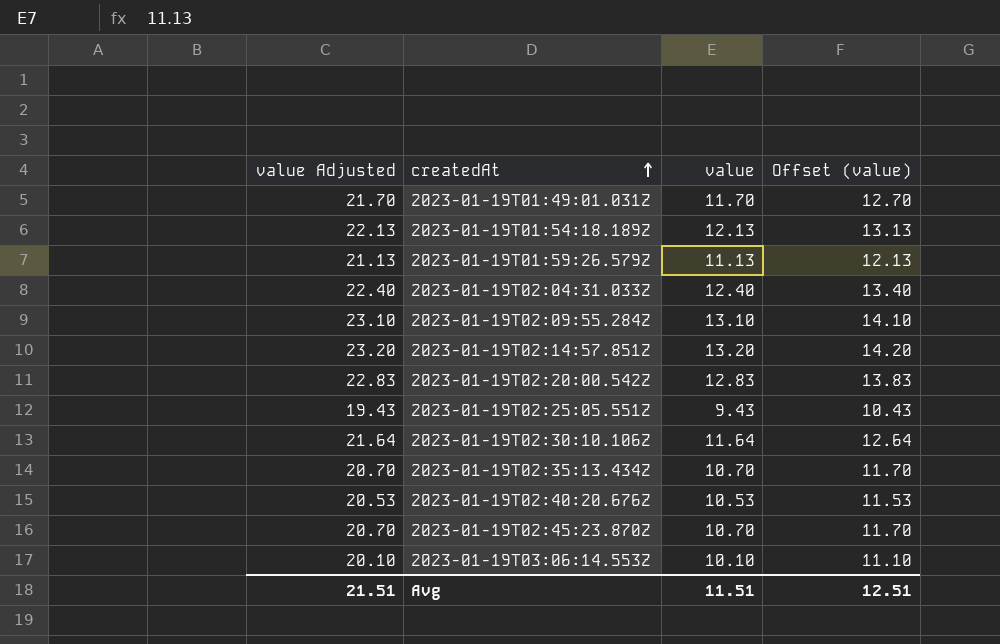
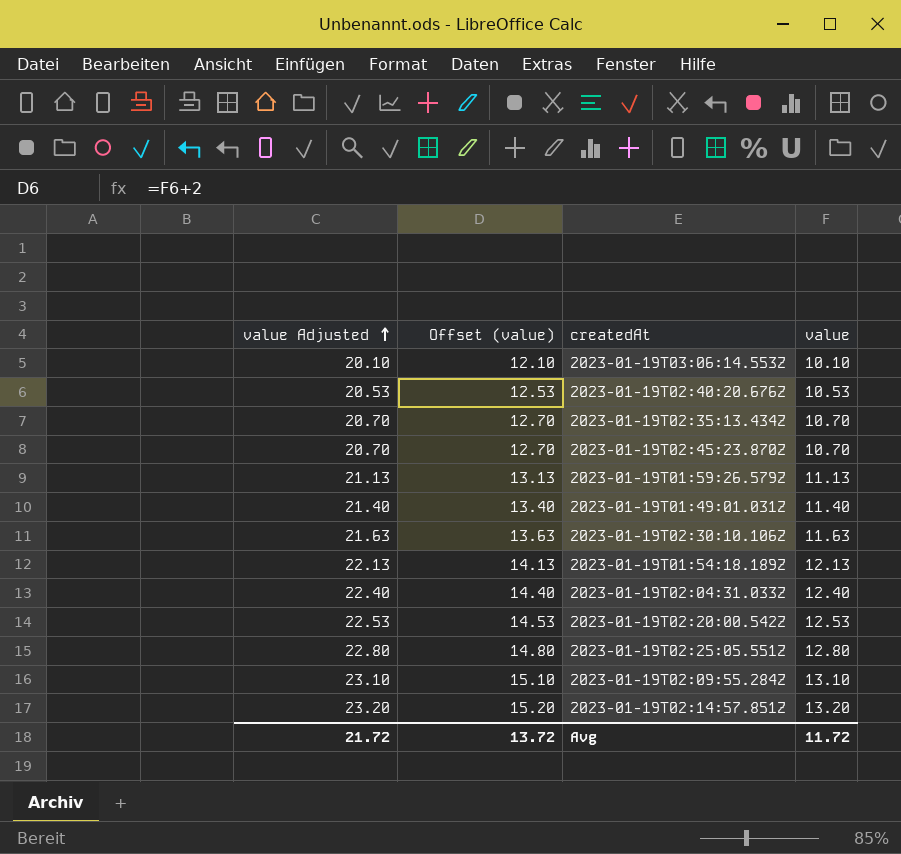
row order: createdAt ascending -> value Adjusted ascending
column Offset (value) | formula: [value] + 1 -> [value] + 2
column Offset (value) | position: 4 -> 2
2023-01-19T01:49:01.031Z | value Adjusted: 21.70 -> 21.40
2023-01-19T01:49:01.031Z | value: 11.70 -> 11.40
2023-01-19T02:30:10.106Z | value Adjusted: 21.64 -> 21.63
2023-01-19T02:30:10.106Z | value: 11.64 -> 11.63
2023-01-19T02:20:00.542Z | value Adjusted: 22.83 -> 22.53
2023-01-19T02:20:00.542Z | value: 12.83 -> 12.53
2023-01-19T02:25:05.551Z | value Adjusted: 19.43 -> 22.80
2023-01-19T02:25:05.551Z | value: 9.43 -> 12.80
Avg | value Adjusted: 21.51 -> 21.72
Avg | Offset (value): 12.51 -> 13.72
Avg | value: 11.51 -> 11.72

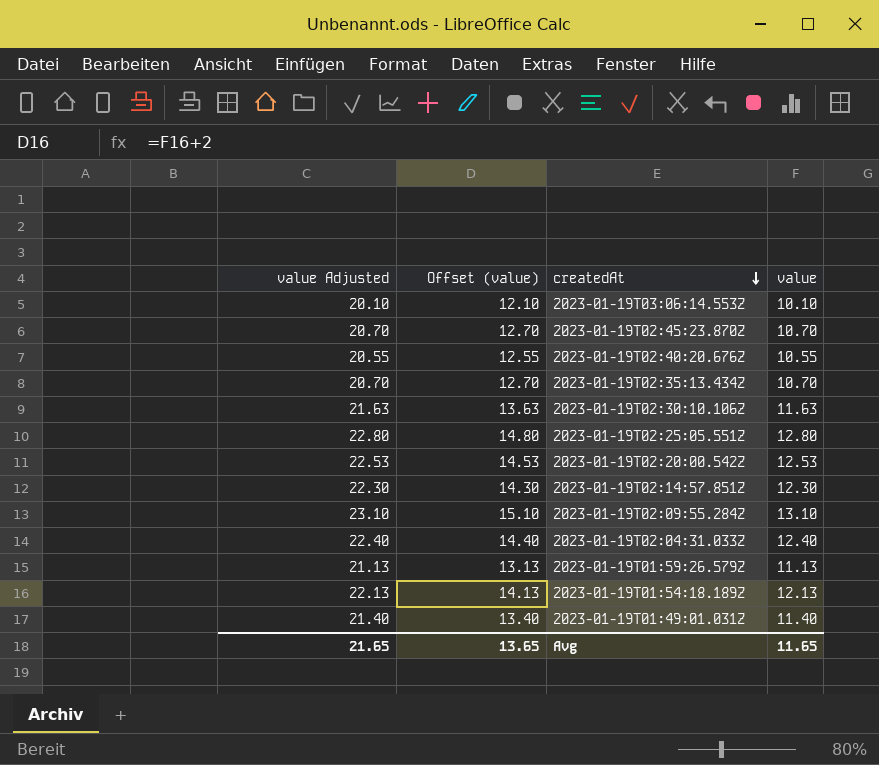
row order: value Adjusted ascending -> createdAt descending
2023-01-19T02:40:20.676Z | value Adjusted: 20.53 -> 20.55
2023-01-19T02:40:20.676Z | Offset (value): 12.53 -> 12.55
2023-01-19T02:40:20.676Z | value: 10.53 -> 10.55
2023-01-19T02:14:57.851Z | value Adjusted: 23.20 -> 22.30
2023-01-19T02:14:57.851Z | Offset (value): 15.20 -> 14.30
2023-01-19T02:14:57.851Z | value: 13.20 -> 12.30
Avg | value Adjusted: 21.72 -> 21.65
Avg | Offset (value): 13.72 -> 13.65
Avg | value: 11.72 -> 11.65

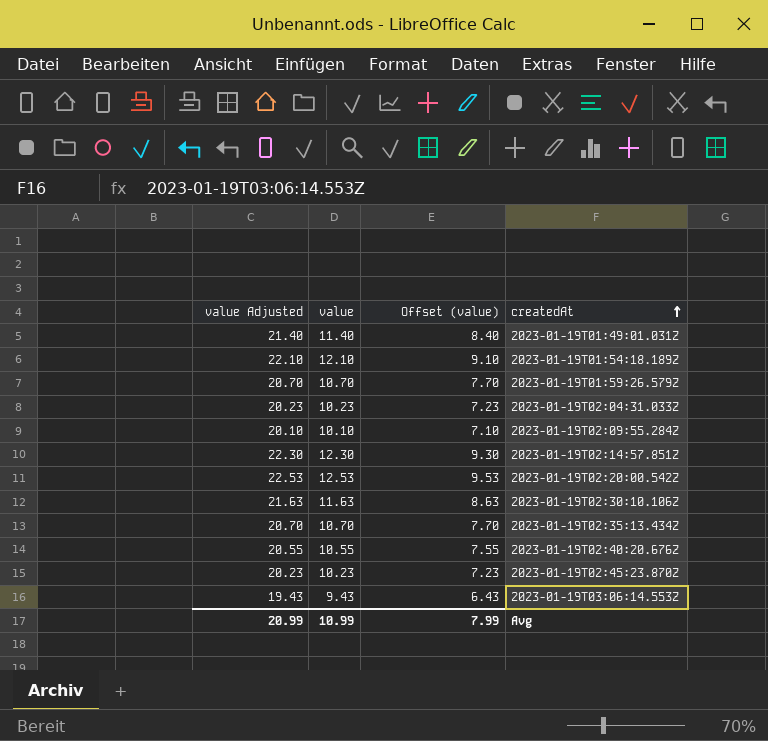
row order: createdAt descending -> createdAt ascending
column value | position: 4 -> 2
column Offset (value) | formula: [value] + 2 -> [value] - 3
row 2023-01-19T02:25:05.551Z: 22.80 | 14.80 | 12.80 -> none
2023-01-19T01:54:18.189Z | value Adjusted: 22.13 -> 22.10
2023-01-19T01:54:18.189Z | value: 12.13 -> 12.10
2023-01-19T01:59:26.579Z | value Adjusted: 21.13 -> 20.70
2023-01-19T01:59:26.579Z | value: 11.13 -> 10.70
2023-01-19T02:04:31.033Z | value Adjusted: 22.40 -> 20.23
2023-01-19T02:04:31.033Z | value: 12.40 -> 10.23
2023-01-19T02:09:55.284Z | value Adjusted: 23.10 -> 20.10
2023-01-19T02:09:55.284Z | value: 13.10 -> 10.10
2023-01-19T02:45:23.870Z | value Adjusted: 20.70 -> 20.23
2023-01-19T02:45:23.870Z | value: 10.70 -> 10.23
2023-01-19T03:06:14.553Z | value Adjusted: 20.10 -> 19.43
2023-01-19T03:06:14.553Z | value: 10.10 -> 9.43
Avg | value Adjusted: 21.65 -> 20.99
Avg | value: 11.65 -> 10.99
Avg | Offset (value): 13.65 -> 7.99

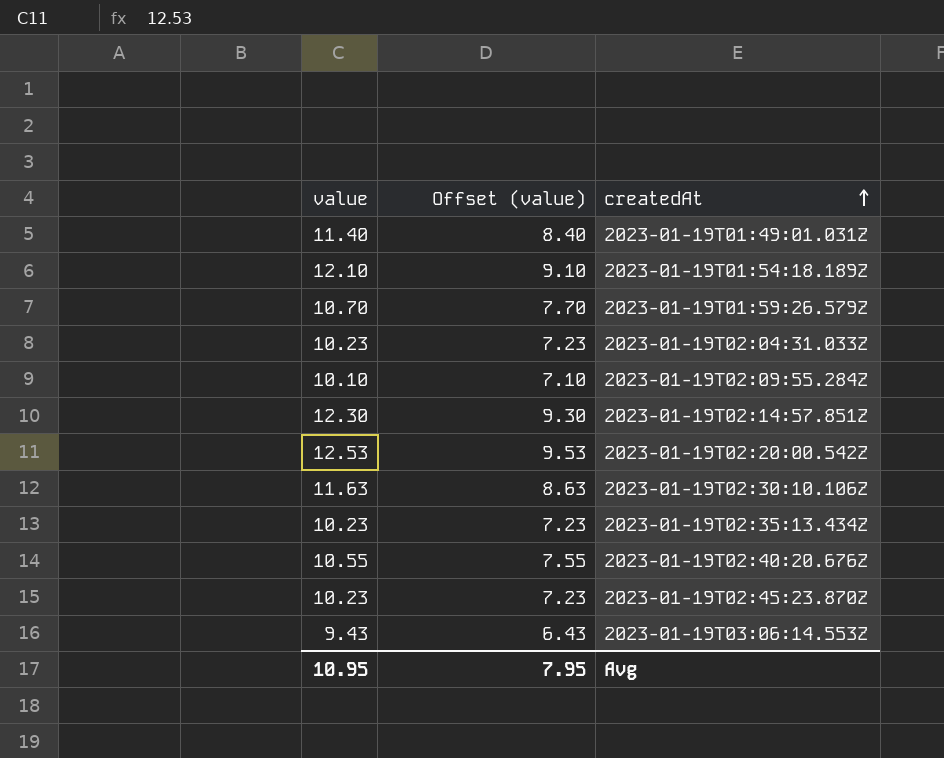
column value Adjusted | formula: [value] + 10 -> none
2023-01-19T02:35:13.434Z | value: 10.70 -> 10.23
2023-01-19T02:35:13.434Z | Offset (value): 7.70 -> 7.23
Avg | value: 10.99 -> 10.95
Avg | Offset (value): 7.99 -> 7.95

